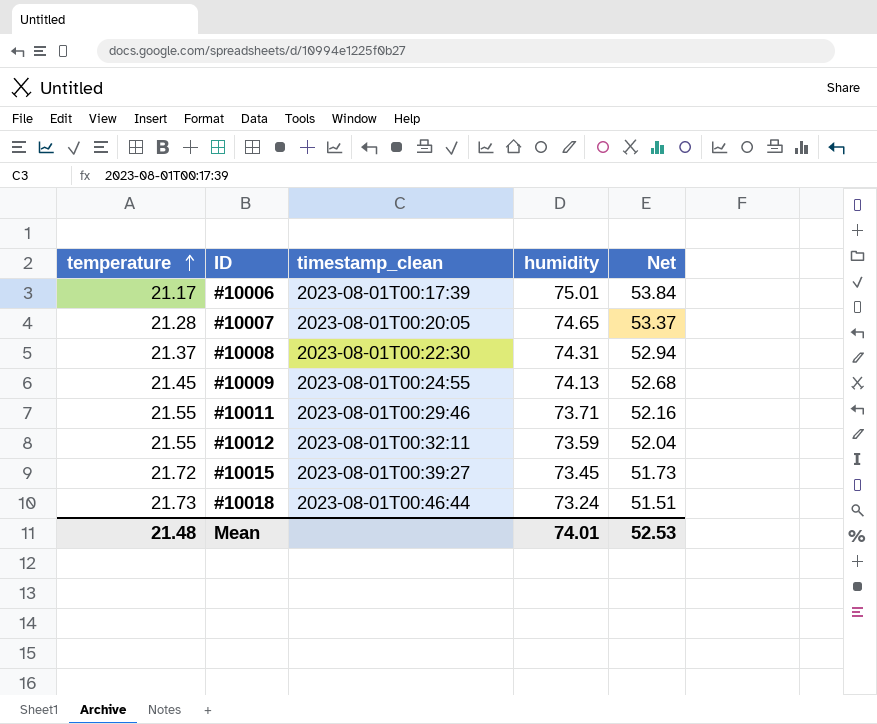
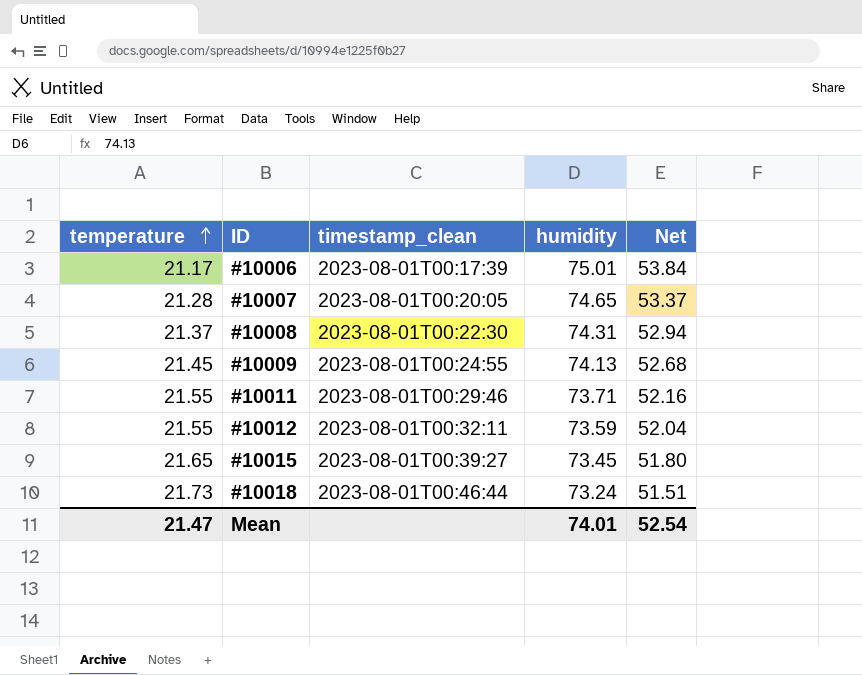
#10015 | temperature: 21.72 -> 21.65
#10015 | Net: 51.73 -> 51.80
Mean | temperature: 21.48 -> 21.47
Mean | Net: 52.53 -> 52.54

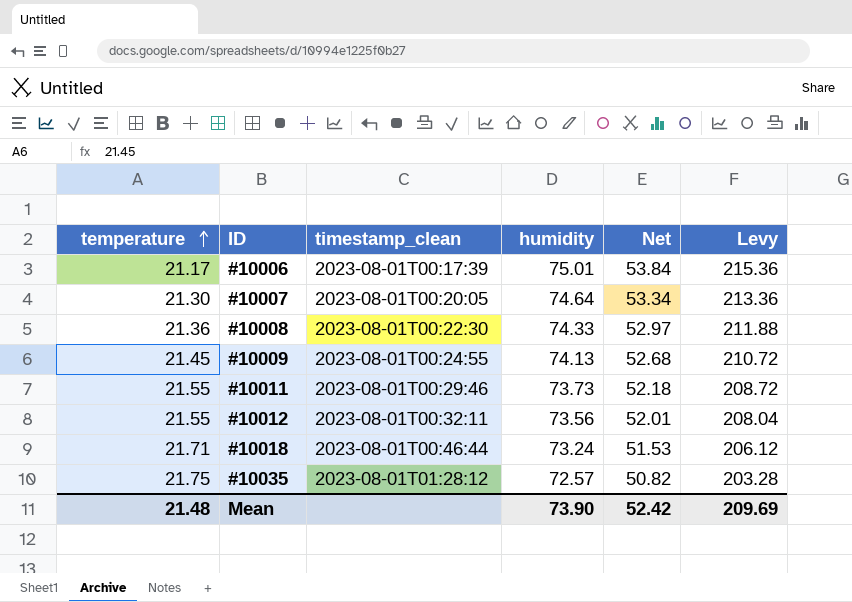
column Levy | formula: none -> [Net] * 4
row #10015: 21.65 | 2023-08-01T00:39:27 | 73.45 | 51.80 -> none
#10007 | temperature: 21.28 -> 21.30
#10007 | humidity: 74.65 -> 74.64
#10007 | Net: 53.37 -> 53.34
#10008 | temperature: 21.37 -> 21.36
#10008 | humidity: 74.31 -> 74.33
#10008 | Net: 52.94 -> 52.97
#10011 | humidity: 73.71 -> 73.73
#10011 | Net: 52.16 -> 52.18
#10012 | humidity: 73.59 -> 73.56
#10012 | Net: 52.04 -> 52.01
#10018 | temperature: 21.73 -> 21.71
#10018 | Net: 51.51 -> 51.53
row #10035: none -> 21.75 | 2023-08-01T01:28:12 | 72.57 | 50.82 | 203.28
Mean | temperature: 21.47 -> 21.48
Mean | humidity: 74.01 -> 73.90
Mean | Net: 52.54 -> 52.42

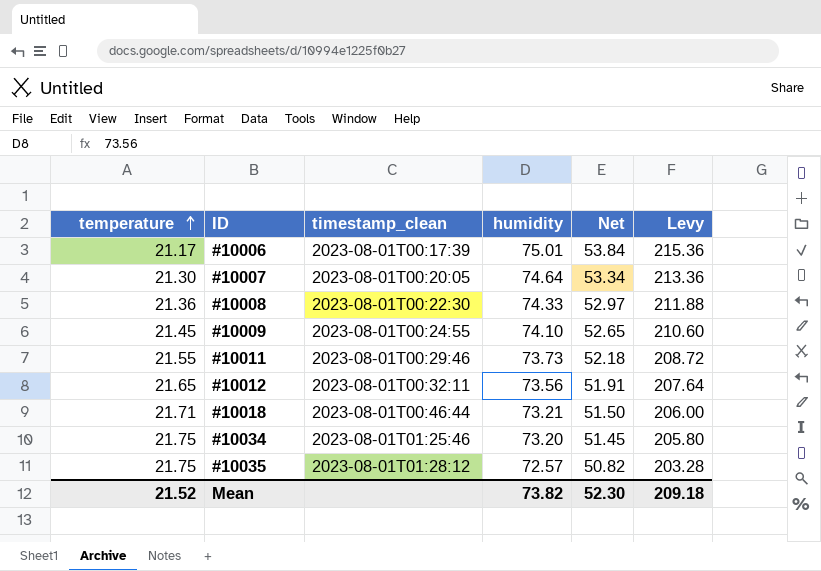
#10009 | humidity: 74.13 -> 74.10
#10009 | Net: 52.68 -> 52.65
#10009 | Levy: 210.72 -> 210.60
#10012 | temperature: 21.55 -> 21.65
#10012 | Net: 52.01 -> 51.91
#10012 | Levy: 208.04 -> 207.64
#10018 | humidity: 73.24 -> 73.21
#10018 | Net: 51.53 -> 51.50
#10018 | Levy: 206.12 -> 206.00
row #10034: none -> 21.75 | 2023-08-01T01:25:46 | 73.20 | 51.45 | 205.80
Mean | temperature: 21.48 -> 21.52
Mean | humidity: 73.90 -> 73.82
Mean | Net: 52.42 -> 52.30
Mean | Levy: 209.69 -> 209.18

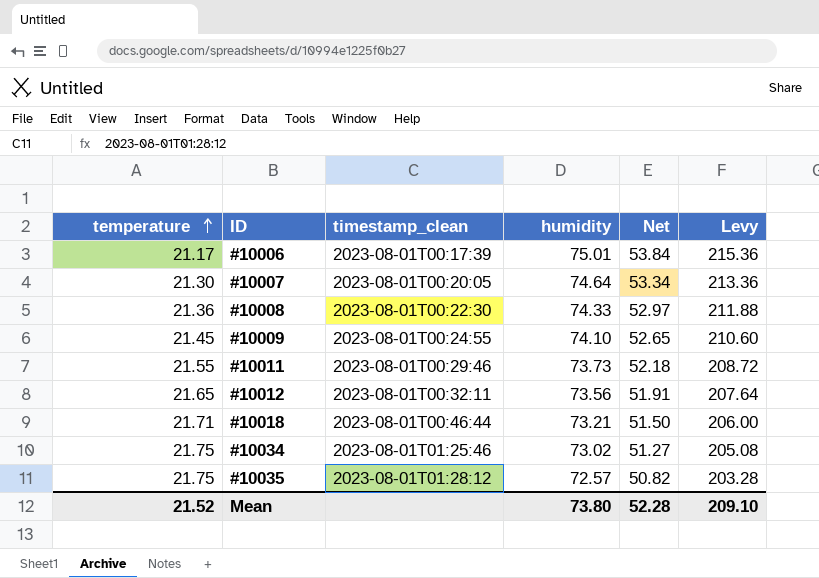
#10034 | humidity: 73.20 -> 73.02
#10034 | Net: 51.45 -> 51.27
#10034 | Levy: 205.80 -> 205.08
Mean | humidity: 73.82 -> 73.80
Mean | Net: 52.30 -> 52.28
Mean | Levy: 209.18 -> 209.10

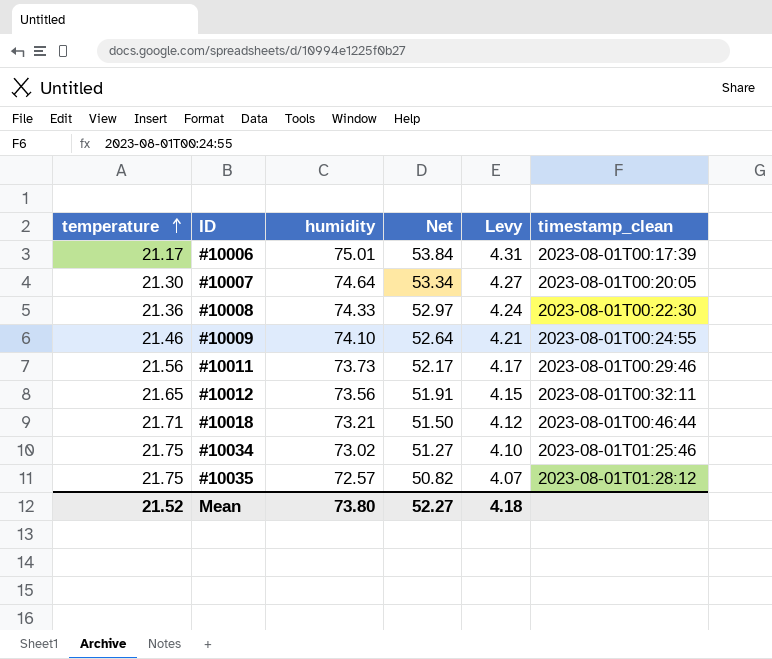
column Levy | formula: [Net] * 4 -> [Net] * 0.08
column timestamp_clean | position: 3 -> 6
#10009 | temperature: 21.45 -> 21.46
#10009 | Net: 52.65 -> 52.64
#10011 | temperature: 21.55 -> 21.56
#10011 | Net: 52.18 -> 52.17
Mean | Net: 52.28 -> 52.27
Mean | Levy: 209.10 -> 4.18

